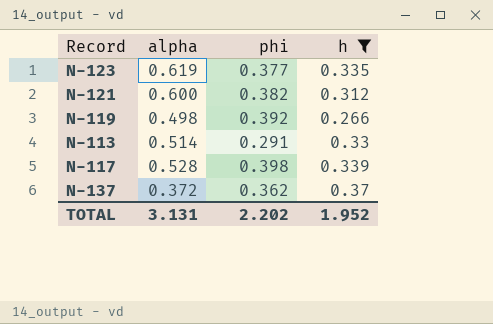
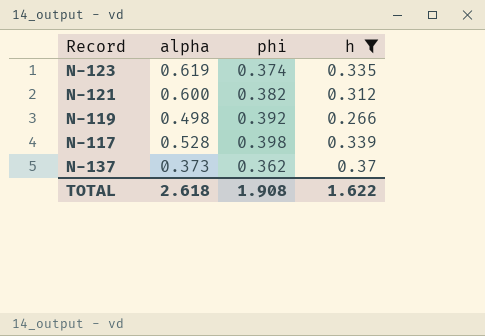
row N-113: 0.514 | 0.291 | 0.33 -> none
N-123 | phi: 0.377 -> 0.374
N-137 | alpha: 0.372 -> 0.373
TOTAL | alpha: 3.131 -> 2.618
TOTAL | phi: 2.202 -> 1.908
TOTAL | h: 1.952 -> 1.622

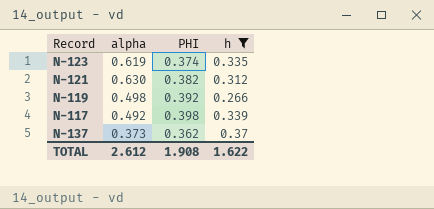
column name: phi -> PHI
N-121 | alpha: 0.600 -> 0.630
N-117 | alpha: 0.528 -> 0.492
TOTAL | alpha: 2.618 -> 2.612

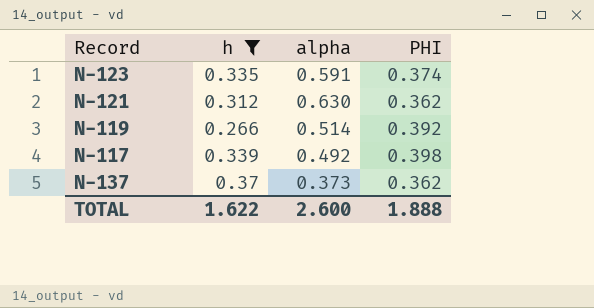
column h | position: 4 -> 2
N-123 | alpha: 0.619 -> 0.591
N-121 | PHI: 0.382 -> 0.362
N-119 | alpha: 0.498 -> 0.514
TOTAL | alpha: 2.612 -> 2.600
TOTAL | PHI: 1.908 -> 1.888

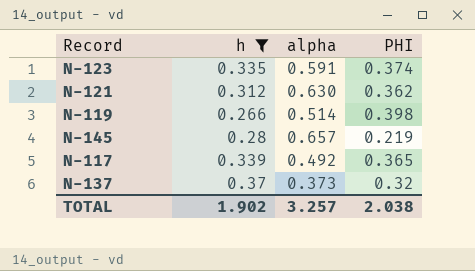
N-119 | PHI: 0.392 -> 0.398
row N-145: none -> 0.28 | 0.657 | 0.219
N-117 | PHI: 0.398 -> 0.365
N-137 | PHI: 0.362 -> 0.32
TOTAL | h: 1.622 -> 1.902
TOTAL | alpha: 2.600 -> 3.257
TOTAL | PHI: 1.888 -> 2.038

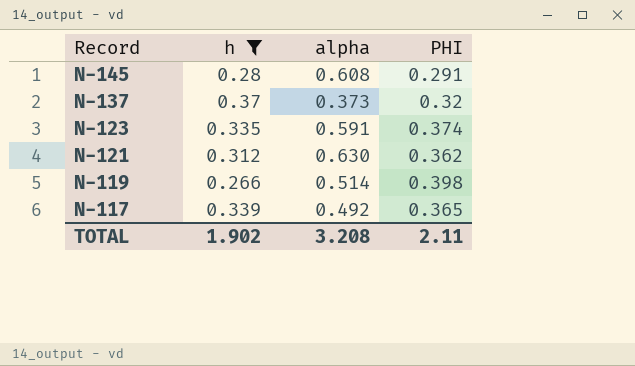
row order: none -> Record descending
N-145 | alpha: 0.657 -> 0.608
N-145 | PHI: 0.219 -> 0.291
TOTAL | alpha: 3.257 -> 3.208
TOTAL | PHI: 2.038 -> 2.11

